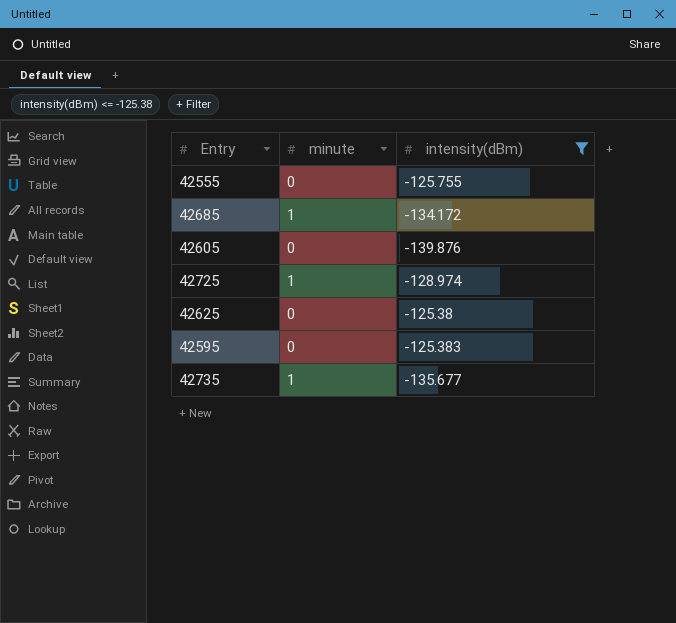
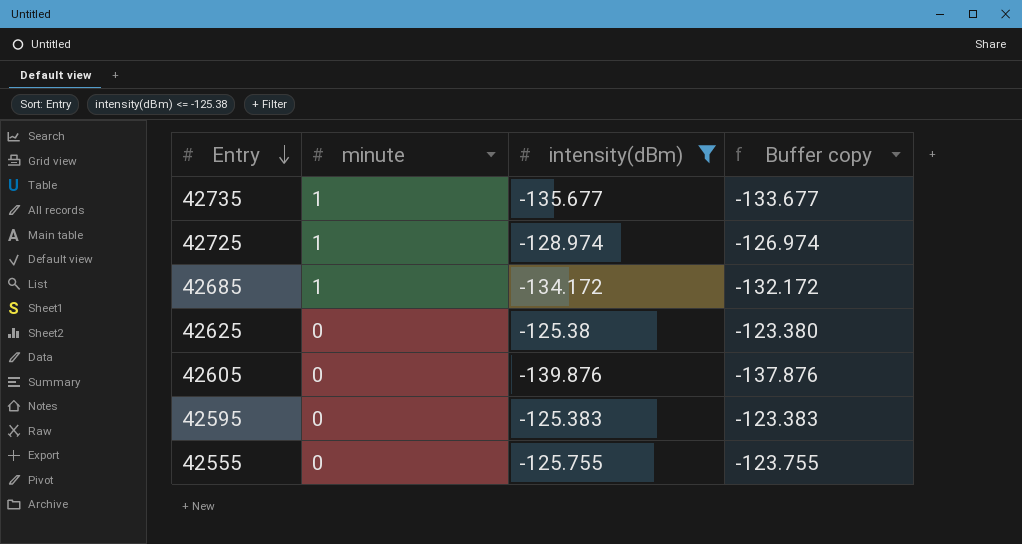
row order: none -> Entry descending
column Buffer copy | formula: none -> [intensity(dBm)] + 2

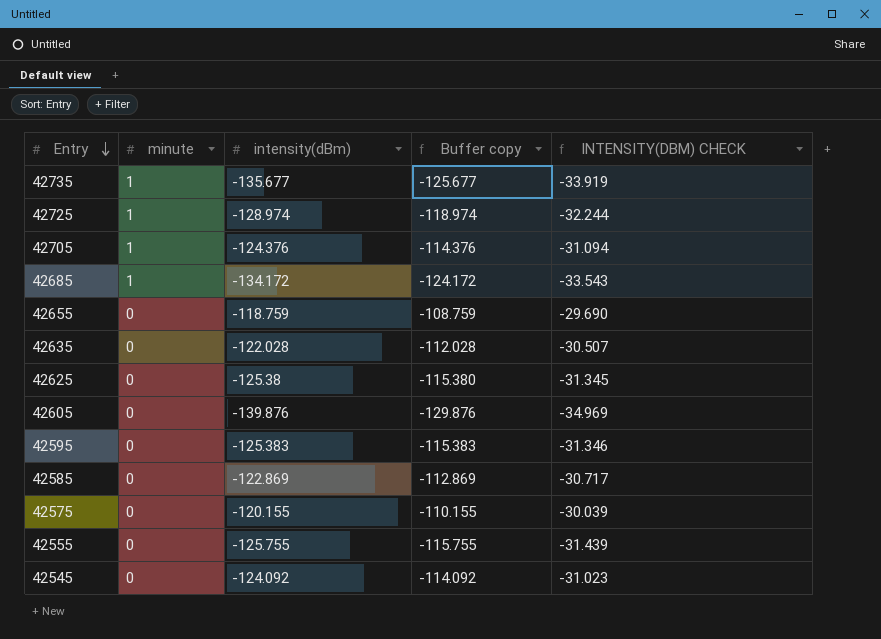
filter: intensity(dBm) <= -125.38 -> none
column Buffer copy | formula: [intensity(dBm)] + 2 -> [intensity(dBm)] + 10
column INTENSITY(DBM) CHECK | formula: none -> [intensity(dBm)] * 0.25

